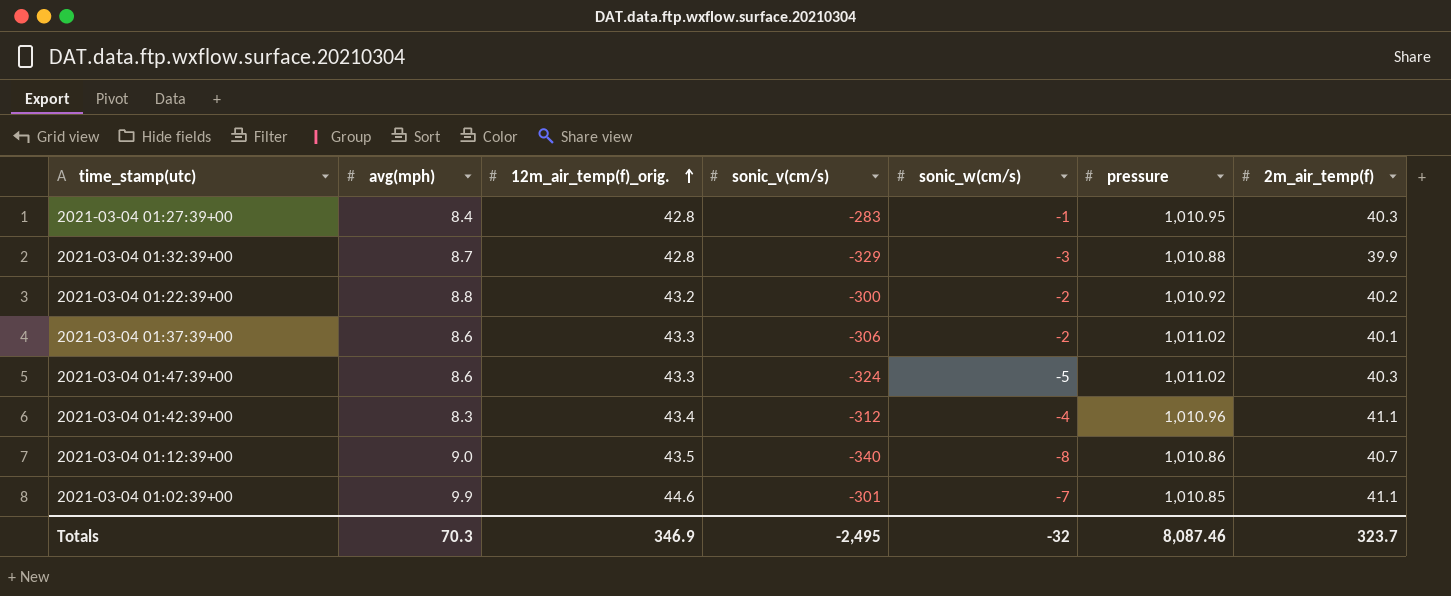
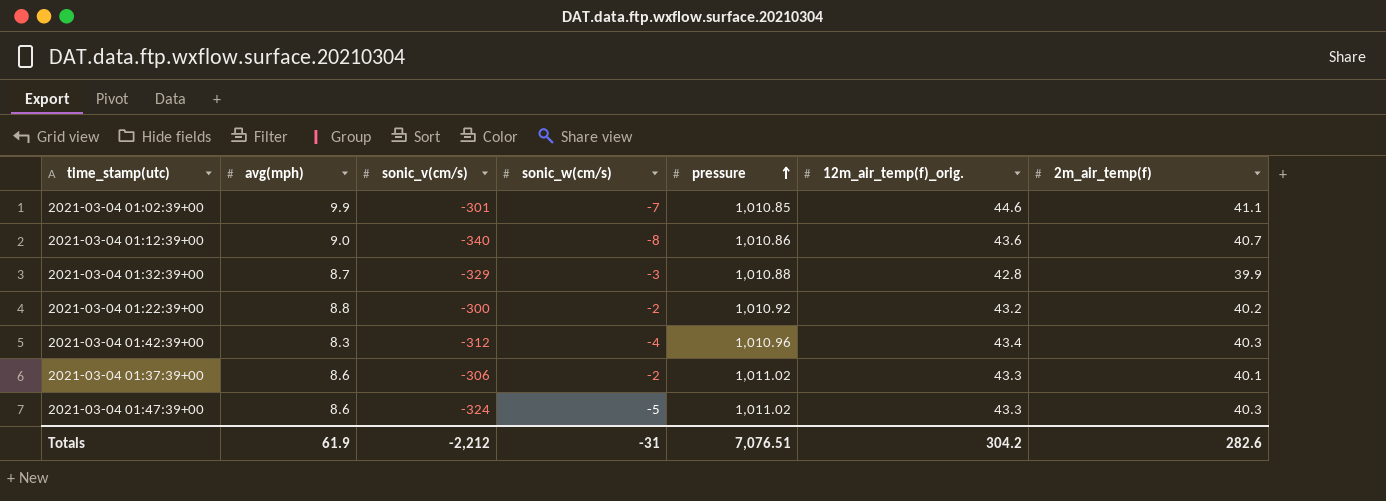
row order: 12m_air_temp(f)_orig. ascending -> pressure ascending
column 12m_air_temp(f)_orig. | position: 3 -> 6
row 2021-03-04 01:27:39+00: 8.4 | 42.8 | -283 | -1 | 1,010.95 | 40.3 -> none
2021-03-04 01:12:39+00 | 12m_air_temp(f)_orig.: 43.5 -> 43.6
2021-03-04 01:42:39+00 | 2m_air_temp(f): 41.1 -> 40.3
Totals | avg(mph): 70.3 -> 61.9
Totals | sonic_v(cm/s): -2,495 -> -2,212
Totals | sonic_w(cm/s): -32 -> -31
Totals | pressure: 8,087.46 -> 7,076.51
Totals | 12m_air_temp(f)_orig.: 346.9 -> 304.2
Totals | 2m_air_temp(f): 323.7 -> 282.6

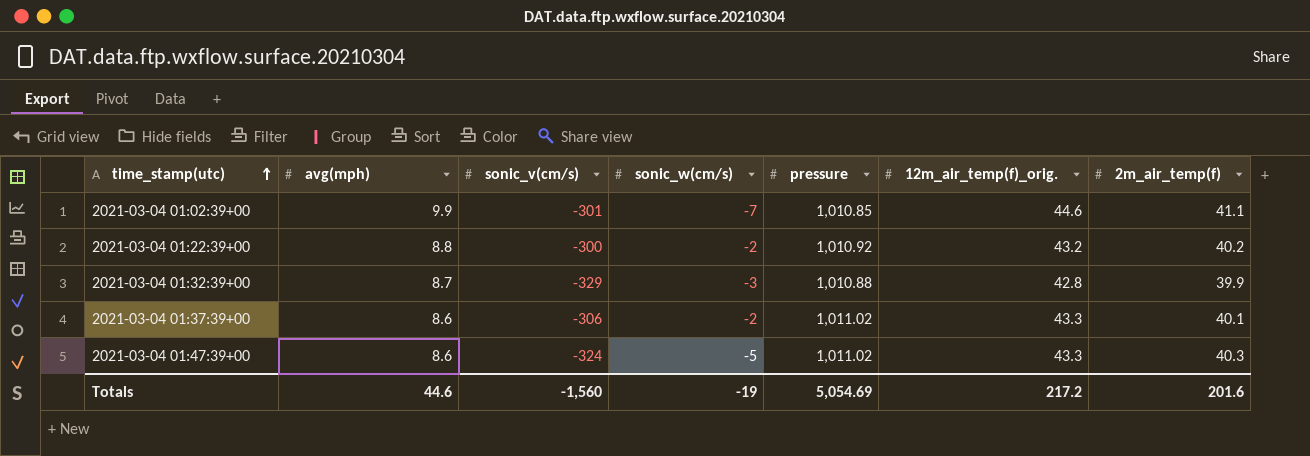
row order: pressure ascending -> time_stamp(utc) ascending
row 2021-03-04 01:12:39+00: 9.0 | -340 | -8 | 1,010.86 | 43.6 | 40.7 -> none
row 2021-03-04 01:42:39+00: 8.3 | -312 | -4 | 1,010.96 | 43.4 | 40.3 -> none
Totals | avg(mph): 61.9 -> 44.6
Totals | sonic_v(cm/s): -2,212 -> -1,560
Totals | sonic_w(cm/s): -31 -> -19
Totals | pressure: 7,076.51 -> 5,054.69
Totals | 12m_air_temp(f)_orig.: 304.2 -> 217.2
Totals | 2m_air_temp(f): 282.6 -> 201.6

